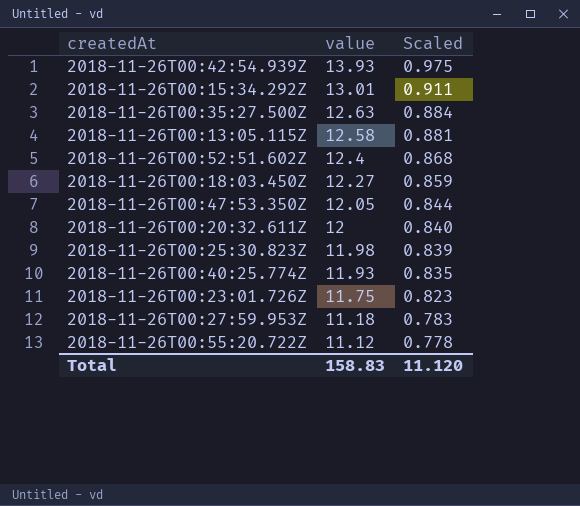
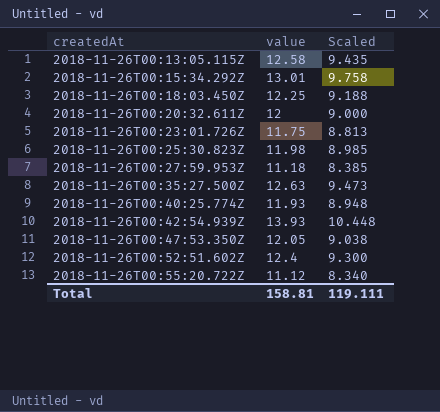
row order: value descending -> createdAt ascending
column Scaled | formula: [value] * 0.07 -> [value] * 0.75
2018-11-26T00:18:03.450Z | value: 12.27 -> 12.25
Total | value: 158.83 -> 158.81
Total | Scaled: 11.120 -> 119.111

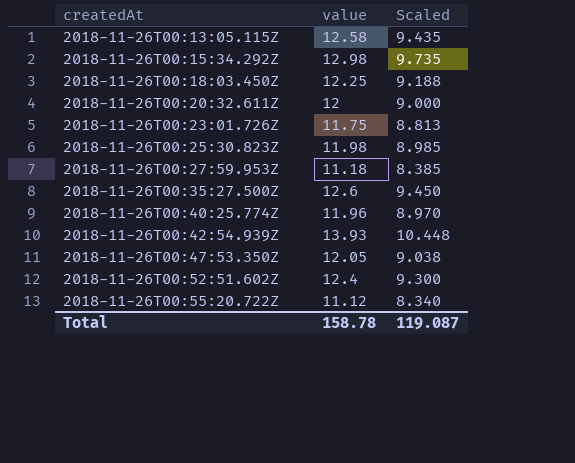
2018-11-26T00:15:34.292Z | value: 13.01 -> 12.98
2018-11-26T00:15:34.292Z | Scaled: 9.758 -> 9.735
2018-11-26T00:35:27.500Z | value: 12.63 -> 12.6
2018-11-26T00:35:27.500Z | Scaled: 9.473 -> 9.450
2018-11-26T00:40:25.774Z | value: 11.93 -> 11.96
2018-11-26T00:40:25.774Z | Scaled: 8.948 -> 8.970
Total | value: 158.81 -> 158.78
Total | Scaled: 119.111 -> 119.087

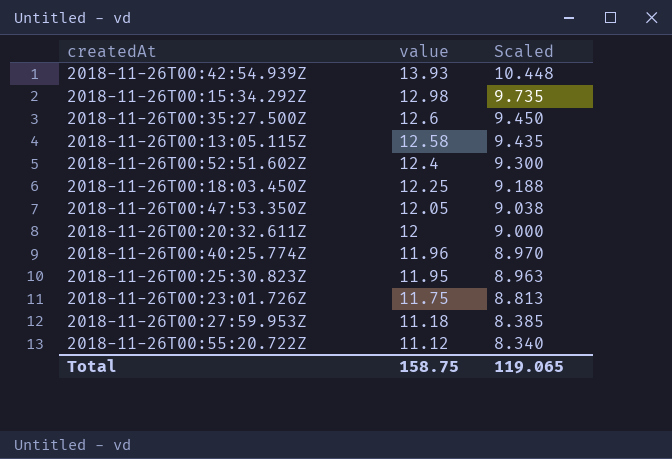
row order: createdAt ascending -> value descending
2018-11-26T00:25:30.823Z | value: 11.98 -> 11.95
2018-11-26T00:25:30.823Z | Scaled: 8.985 -> 8.963
Total | value: 158.78 -> 158.75
Total | Scaled: 119.087 -> 119.065

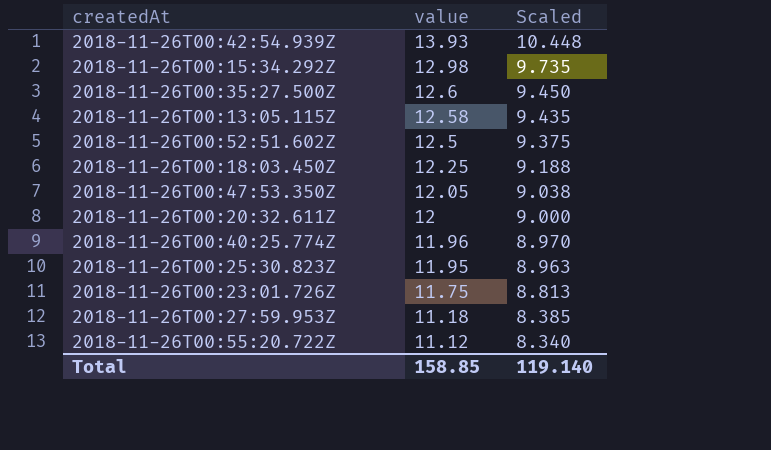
2018-11-26T00:52:51.602Z | value: 12.4 -> 12.5
2018-11-26T00:52:51.602Z | Scaled: 9.300 -> 9.375
Total | value: 158.75 -> 158.85
Total | Scaled: 119.065 -> 119.140

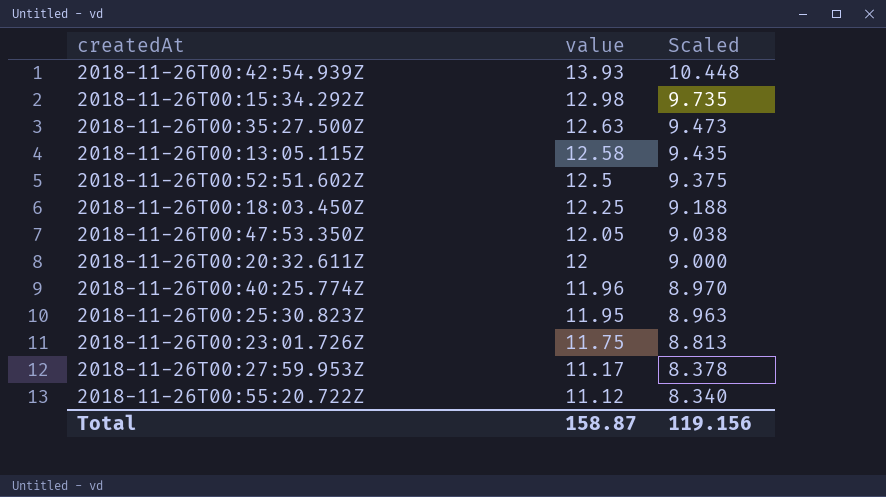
2018-11-26T00:35:27.500Z | value: 12.6 -> 12.63
2018-11-26T00:35:27.500Z | Scaled: 9.450 -> 9.473
2018-11-26T00:27:59.953Z | value: 11.18 -> 11.17
2018-11-26T00:27:59.953Z | Scaled: 8.385 -> 8.378
Total | value: 158.85 -> 158.87
Total | Scaled: 119.140 -> 119.156

